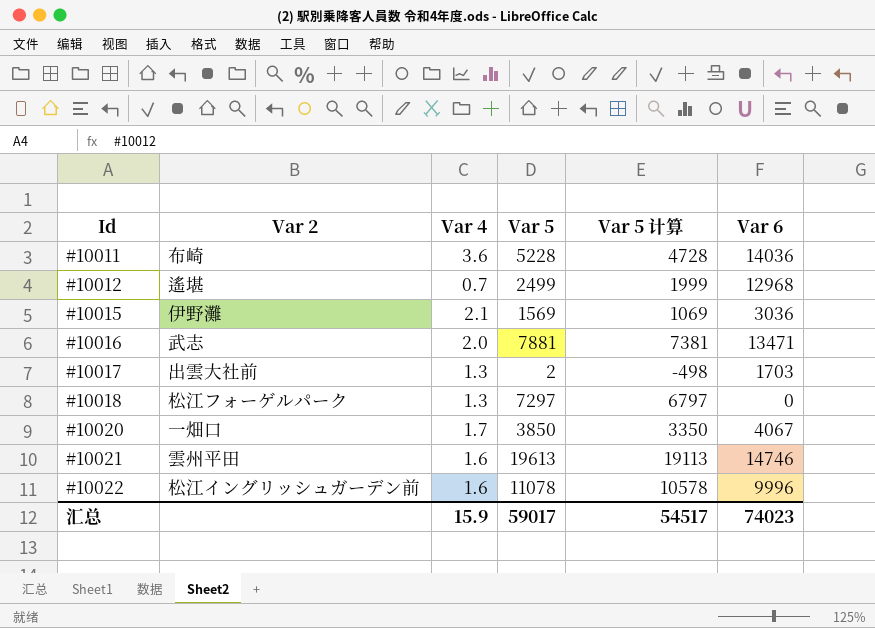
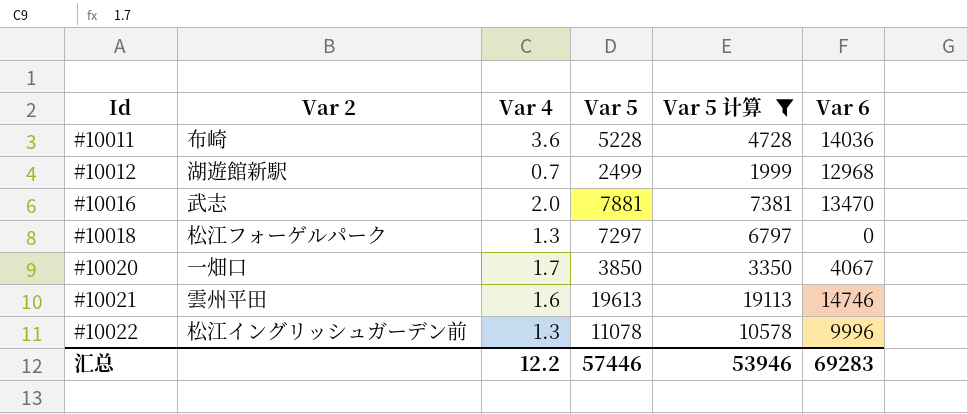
filter: none -> Var 5 计算 >= 1999
#10012 | Var 2: 遙堪 -> 湖遊館新駅
#10016 | Var 6: 13471 -> 13470
#10022 | Var 4: 1.6 -> 1.3
汇总 | Var 4: 15.9 -> 12.2
汇总 | Var 5: 59017 -> 57446
汇总 | Var 5 计算: 54517 -> 53946
汇总 | Var 6: 74023 -> 69283

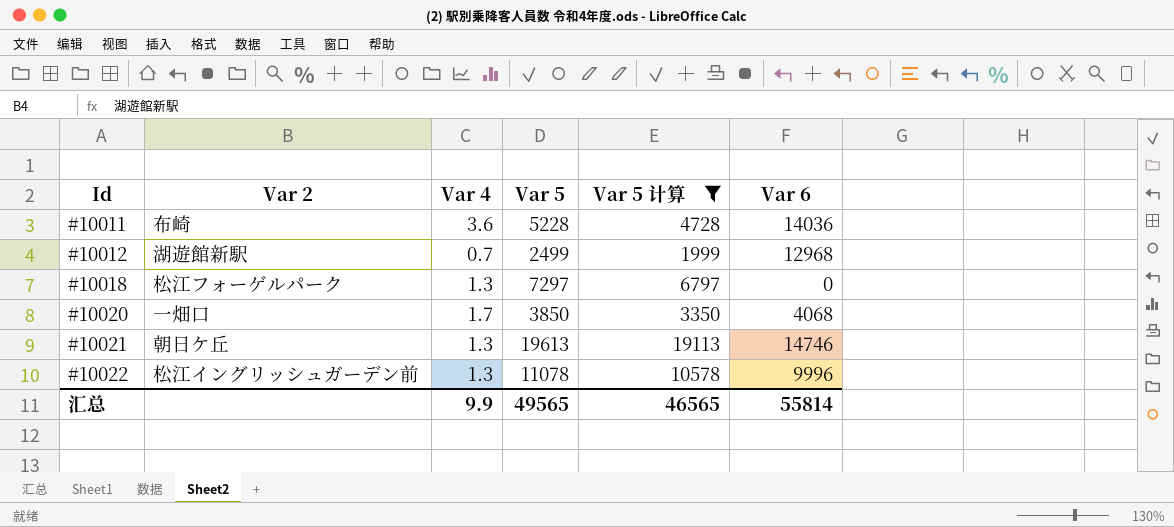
row #10016: 武志 | 2.0 | 7881 | 7381 | 13470 -> none
#10020 | Var 6: 4067 -> 4068
#10021 | Var 2: 雲州平田 -> 朝日ケ丘
#10021 | Var 4: 1.6 -> 1.3
汇总 | Var 4: 12.2 -> 9.9
汇总 | Var 5: 57446 -> 49565
汇总 | Var 5 计算: 53946 -> 46565
汇总 | Var 6: 69283 -> 55814

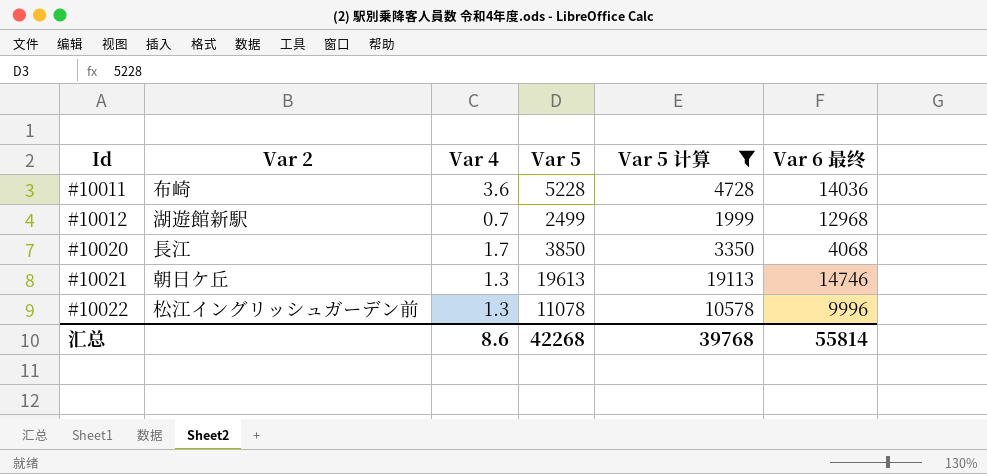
column name: Var 6 -> Var 6 最终
row #10018: 松江フォーゲルパーク | 1.3 | 7297 | 6797 | 0 -> none
#10020 | Var 2: 一畑口 -> 長江
汇总 | Var 4: 9.9 -> 8.6
汇总 | Var 5: 49565 -> 42268
汇总 | Var 5 计算: 46565 -> 39768

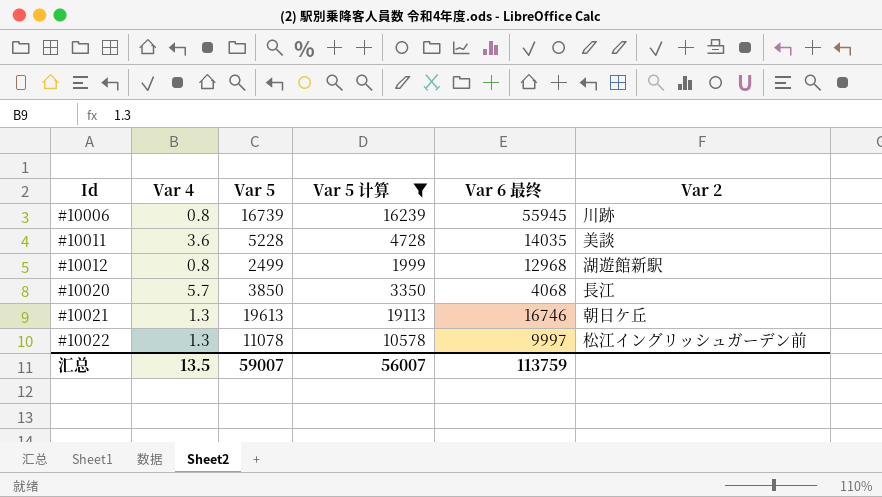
column Var 2 | position: 2 -> 6
row #10006: none -> 0.8 | 16739 | 16239 | 55945 | 川跡
#10011 | Var 6 最终: 14036 -> 14035
#10011 | Var 2: 布崎 -> 美談
#10012 | Var 4: 0.7 -> 0.8
#10020 | Var 4: 1.7 -> 5.7
#10021 | Var 6 最终: 14746 -> 16746
#10022 | Var 6 最终: 9996 -> 9997
汇总 | Var 4: 8.6 -> 13.5
汇总 | Var 5: 42268 -> 59007
汇总 | Var 5 计算: 39768 -> 56007
汇总 | Var 6 最终: 55814 -> 113759

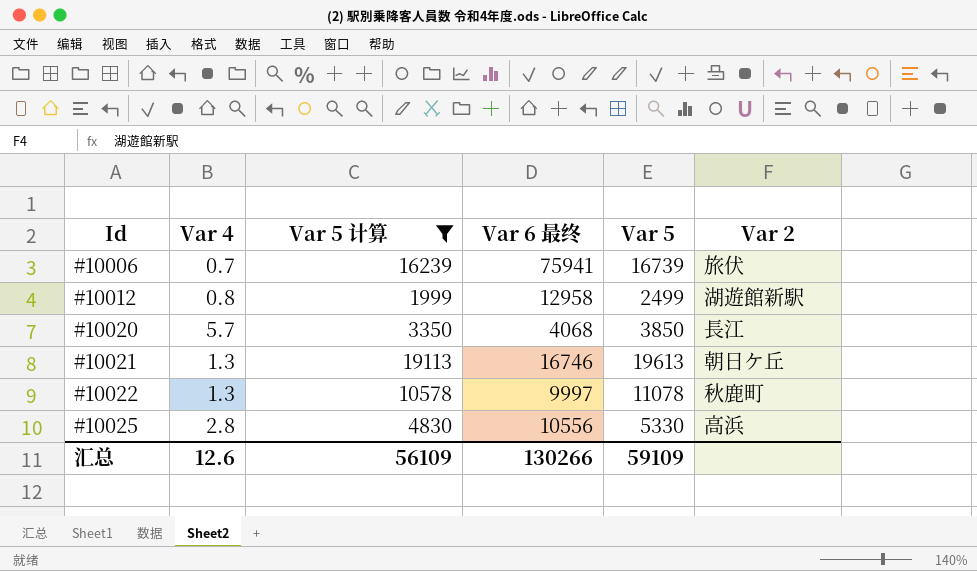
column Var 5 | position: 3 -> 5
row #10011: 3.6 | 5228 | 4728 | 14035 | 美談 -> none
#10006 | Var 4: 0.8 -> 0.7
#10006 | Var 6 最终: 55945 -> 75941
#10006 | Var 2: 川跡 -> 旅伏
#10012 | Var 6 最终: 12968 -> 12958
#10022 | Var 2: 松江イングリッシュガーデン前 -> 秋鹿町
row #10025: none -> 2.8 | 4830 | 10556 | 5330 | 高浜
汇总 | Var 4: 13.5 -> 12.6
汇总 | Var 5 计算: 56007 -> 56109
汇总 | Var 6 最终: 113759 -> 130266
汇总 | Var 5: 59007 -> 59109

